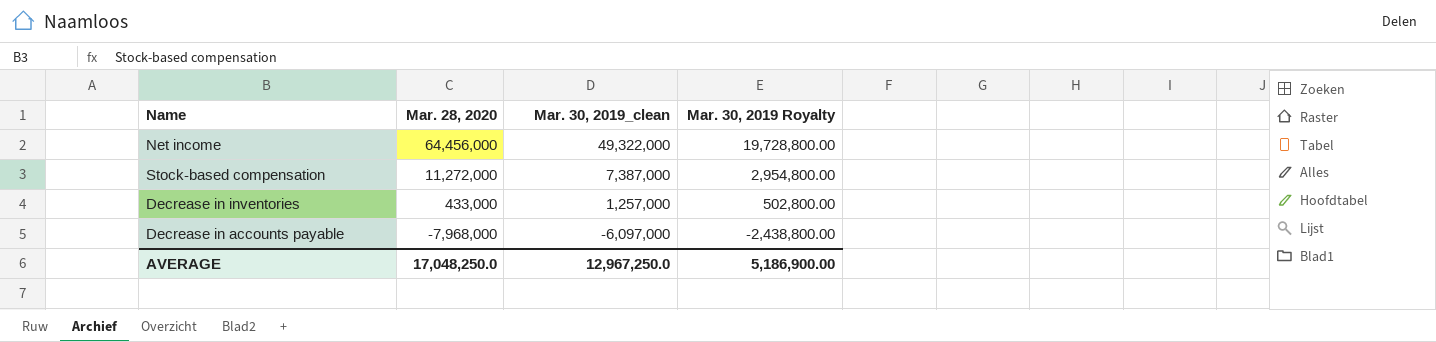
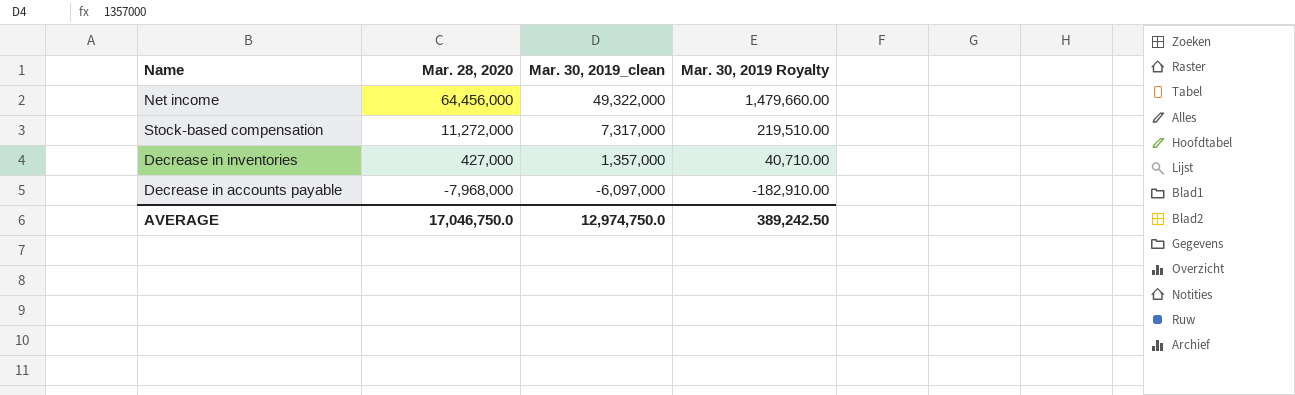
column Mar. 30, 2019 Royalty | formula: [Mar. 30, 2019_clean] * 0.4 -> [Mar. 30, 2019_clean] * 0.03
Stock-based compensation | Mar. 30, 2019_clean: 7,387,000 -> 7,317,000
Decrease in inventories | Mar. 28, 2020: 433,000 -> 427,000
Decrease in inventories | Mar. 30, 2019_clean: 1,257,000 -> 1,357,000
AVERAGE | Mar. 28, 2020: 17,048,250.0 -> 17,046,750.0
AVERAGE | Mar. 30, 2019_clean: 12,967,250.0 -> 12,974,750.0
AVERAGE | Mar. 30, 2019 Royalty: 5,186,900.00 -> 389,242.50

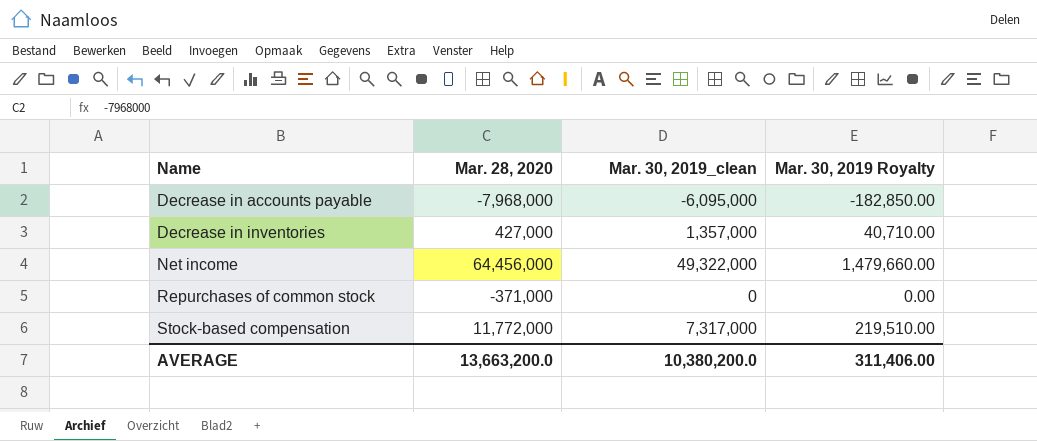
row order: Mar. 28, 2020 descending -> Name ascending
Decrease in accounts payable | Mar. 30, 2019_clean: -6,097,000 -> -6,095,000
Decrease in accounts payable | Mar. 30, 2019 Royalty: -182,910.00 -> -182,850.00
row Repurchases of common stock: none -> -371,000 | 0 | 0.00
Stock-based compensation | Mar. 28, 2020: 11,272,000 -> 11,772,000
AVERAGE | Mar. 28, 2020: 17,046,750.0 -> 13,663,200.0
AVERAGE | Mar. 30, 2019_clean: 12,974,750.0 -> 10,380,200.0
AVERAGE | Mar. 30, 2019 Royalty: 389,242.50 -> 311,406.00

